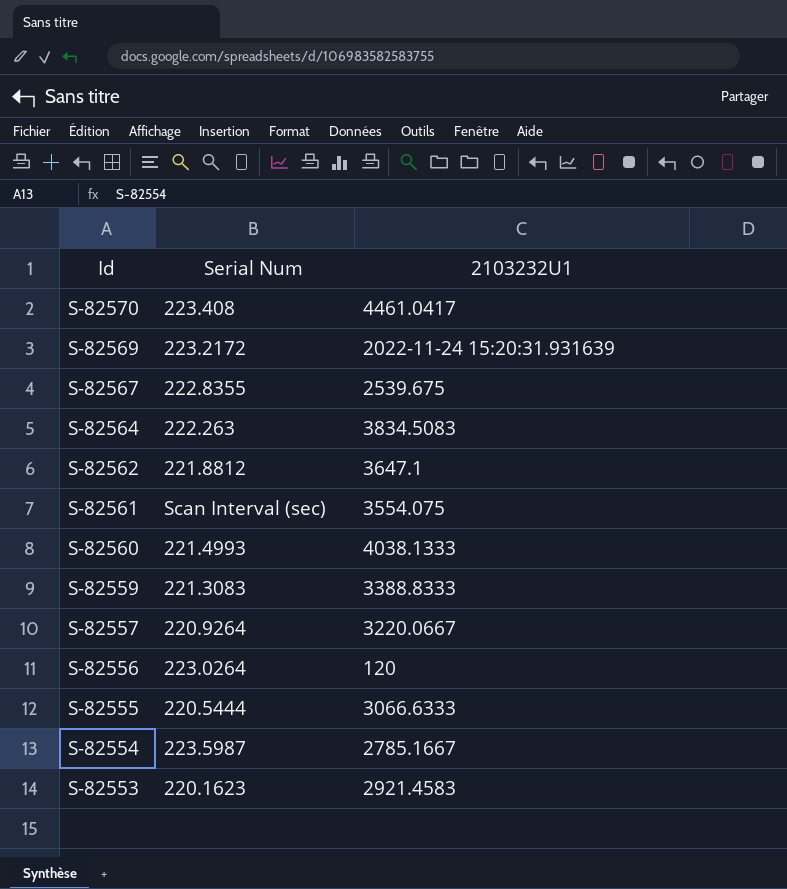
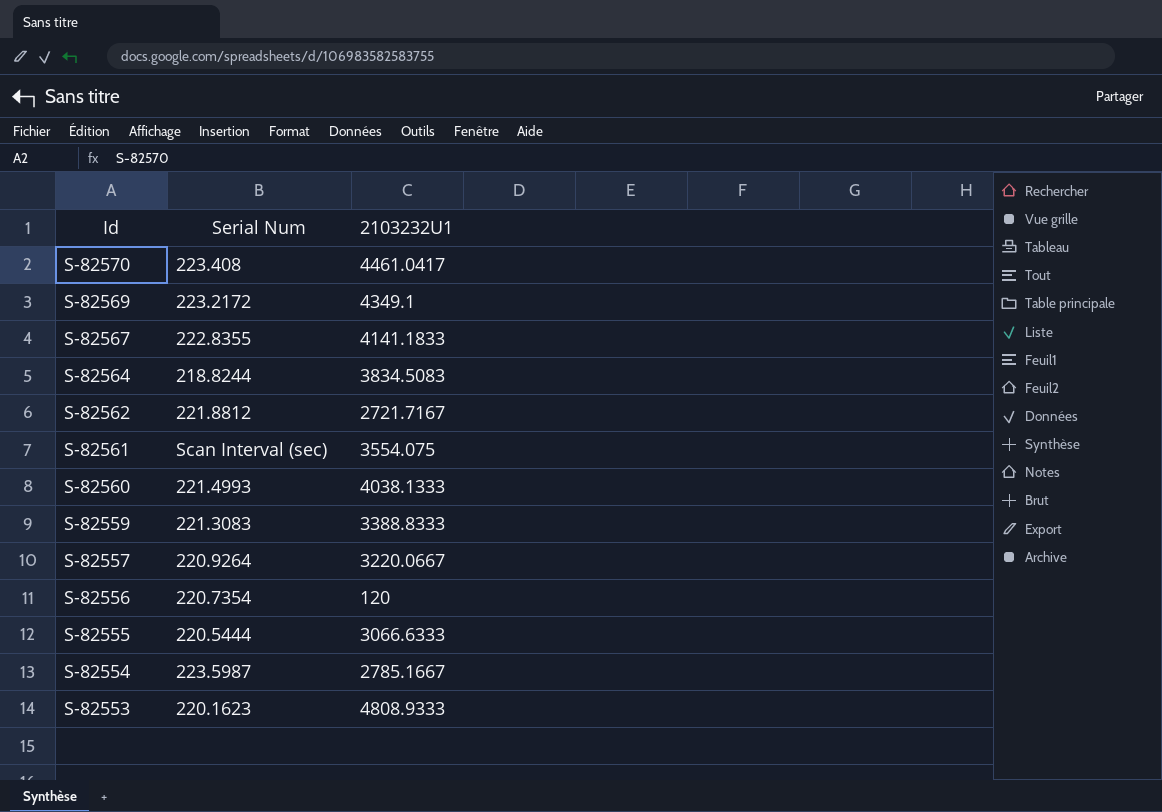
S-82569 | 2103232U1: 2022-11-24 15:20:31.931639 -> 4349.1
S-82567 | 2103232U1: 2539.675 -> 4141.1833
S-82564 | Serial Num: 222.263 -> 218.8244
S-82562 | 2103232U1: 3647.1 -> 2721.7167
S-82556 | Serial Num: 223.0264 -> 220.7354
S-82553 | 2103232U1: 2921.4583 -> 4808.9333

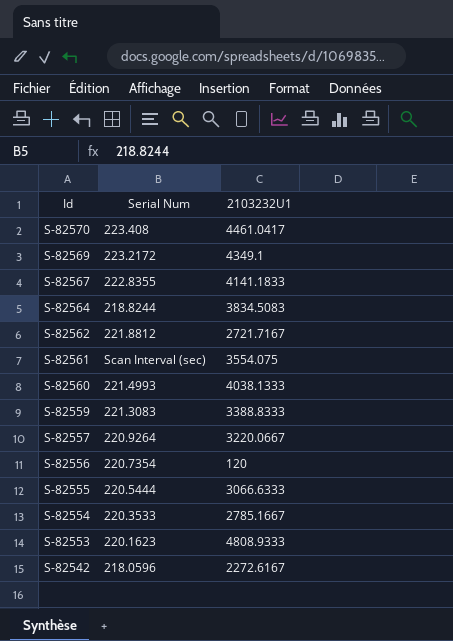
S-82554 | Serial Num: 223.5987 -> 220.3533
row S-82542: none -> 218.0596 | 2272.6167

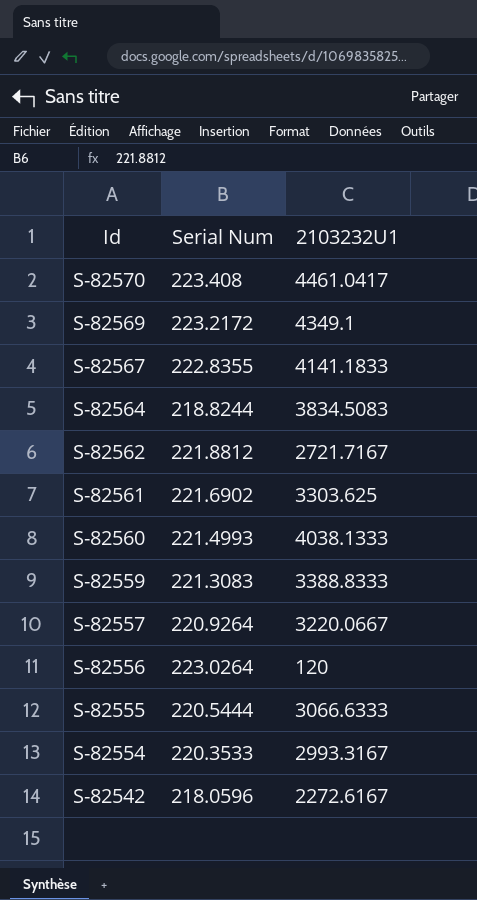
row S-82553: 220.1623 | 4808.9333 -> none
S-82561 | Serial Num: Scan Interval (sec) -> 221.6902
S-82561 | 2103232U1: 3554.075 -> 3303.625
S-82556 | Serial Num: 220.7354 -> 223.0264
S-82554 | 2103232U1: 2785.1667 -> 2993.3167

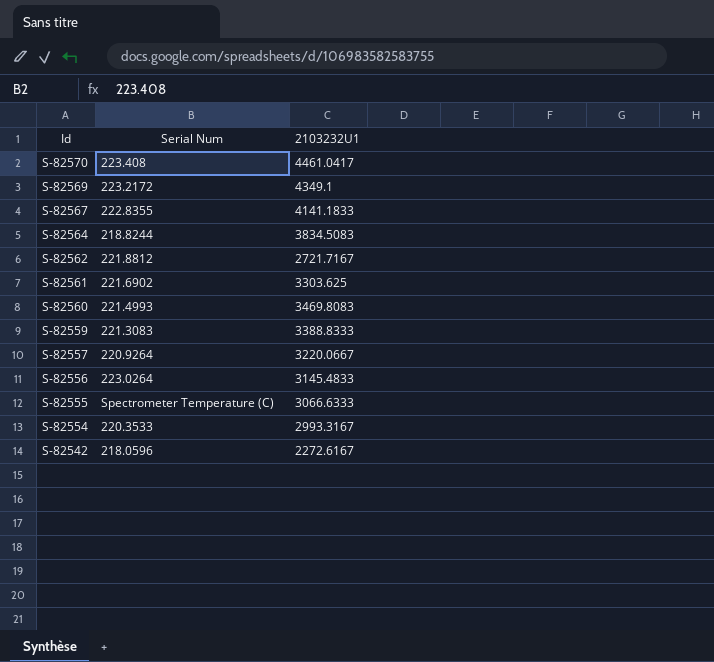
S-82560 | 2103232U1: 4038.1333 -> 3469.8083
S-82556 | 2103232U1: 120 -> 3145.4833
S-82555 | Serial Num: 220.5444 -> Spectrometer Temperature (C)

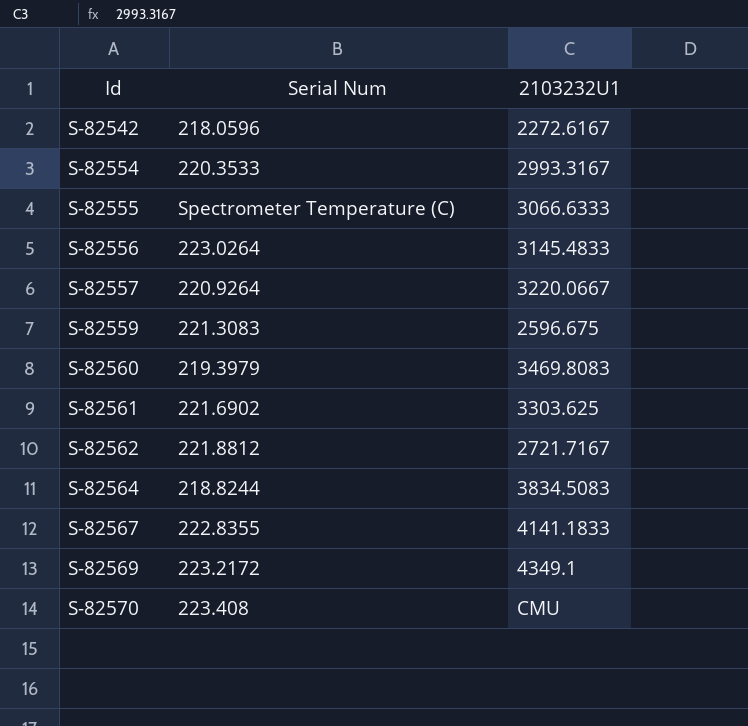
row order: Id descending -> Id ascending
S-82559 | 2103232U1: 3388.8333 -> 2596.675
S-82560 | Serial Num: 221.4993 -> 219.3979
S-82570 | 2103232U1: 4461.0417 -> CMU

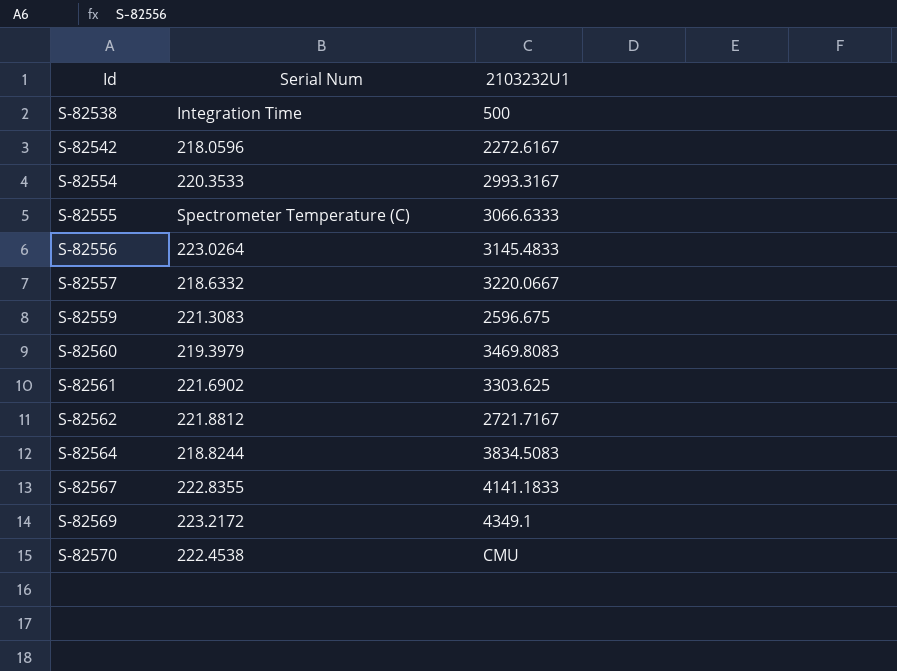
row S-82538: none -> Integration Time | 500
S-82557 | Serial Num: 220.9264 -> 218.6332
S-82570 | Serial Num: 223.408 -> 222.4538

